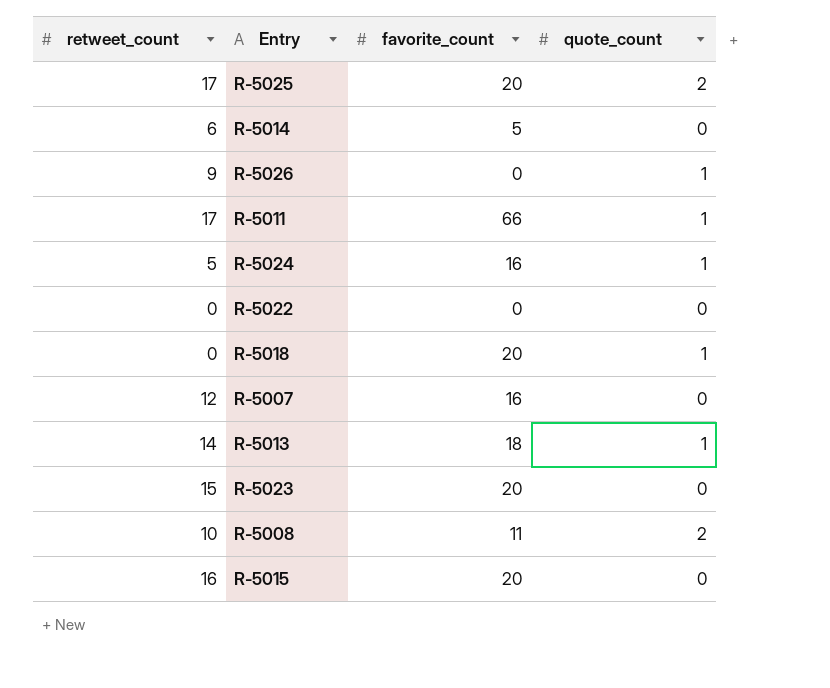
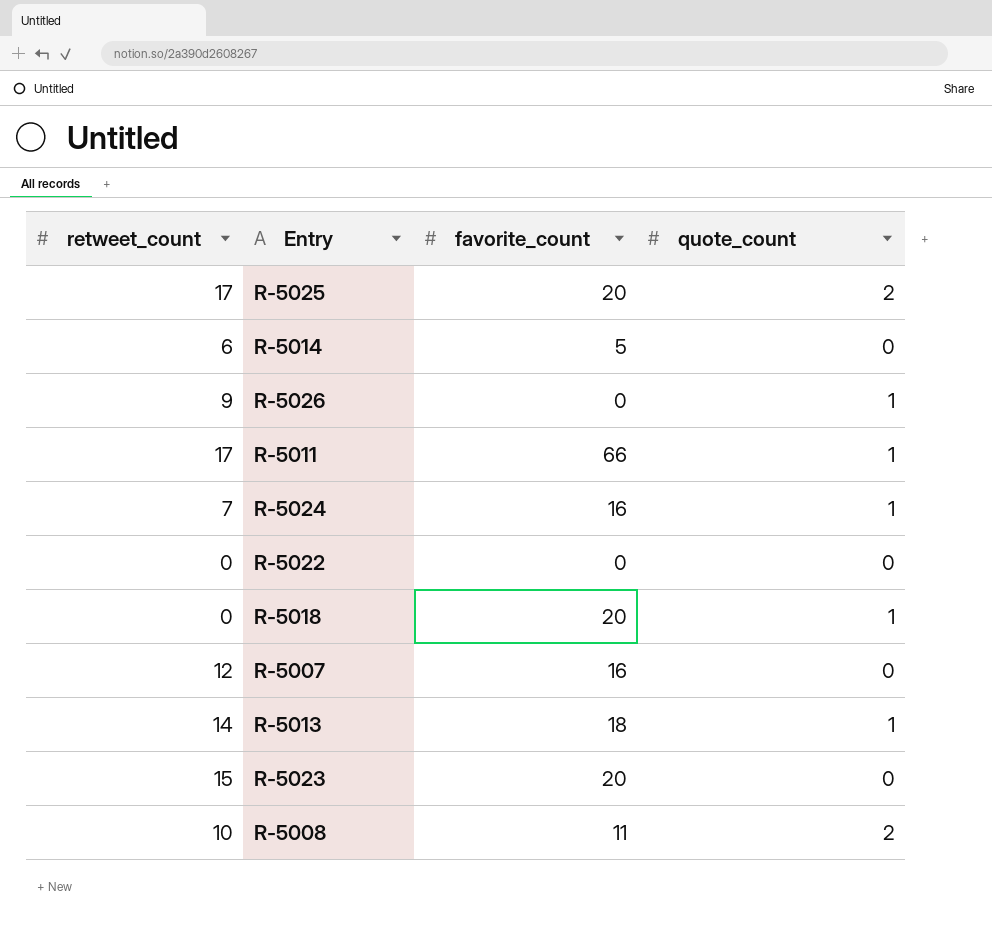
row R-5015: 16 | 20 | 0 -> none
R-5024 | retweet_count: 5 -> 7

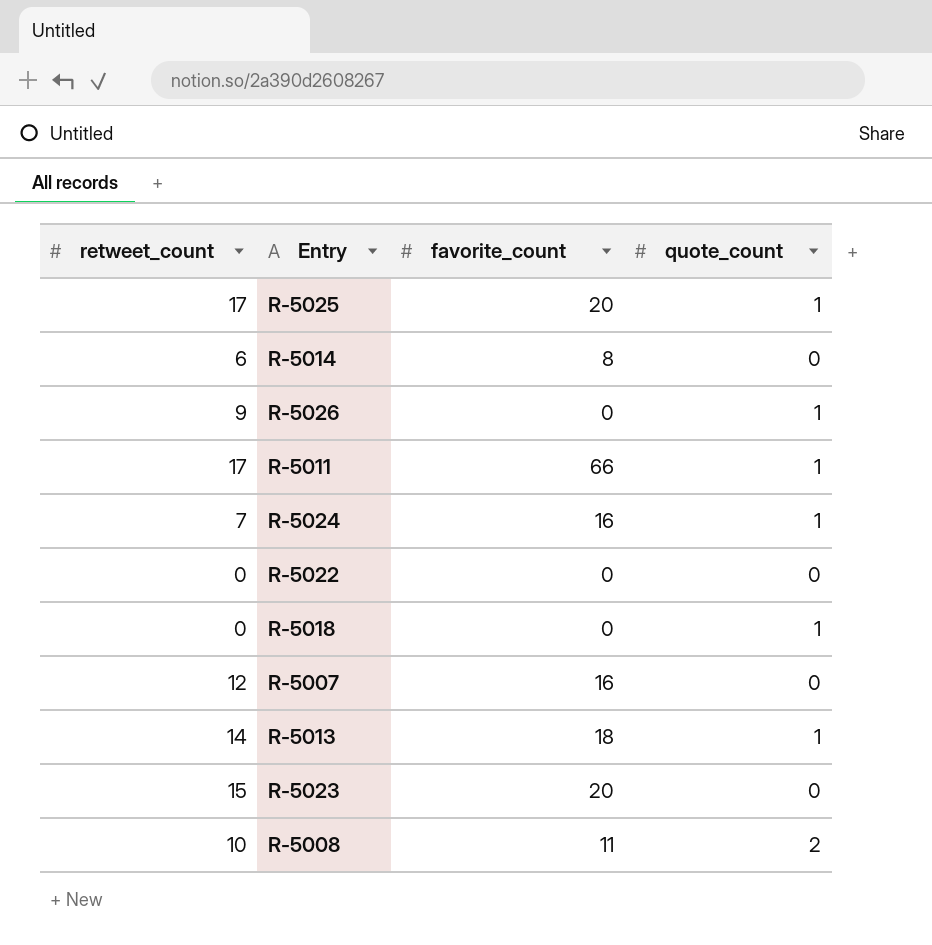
R-5025 | quote_count: 2 -> 1
R-5014 | favorite_count: 5 -> 8
R-5018 | favorite_count: 20 -> 0

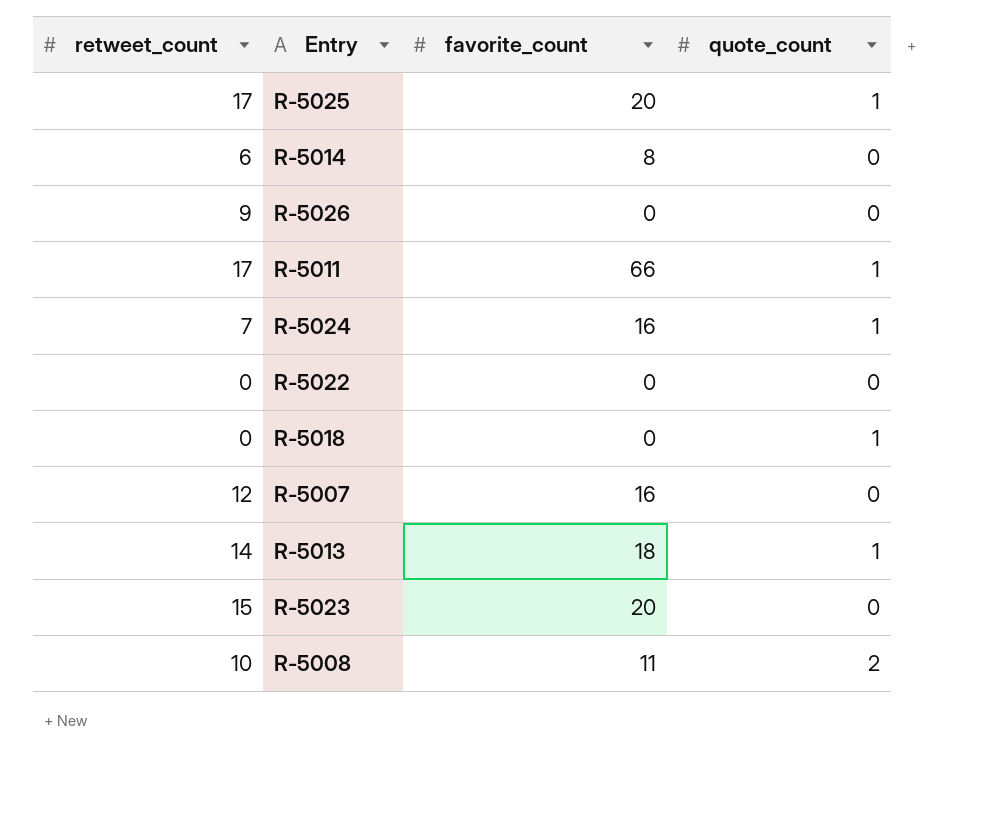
R-5026 | quote_count: 1 -> 0

